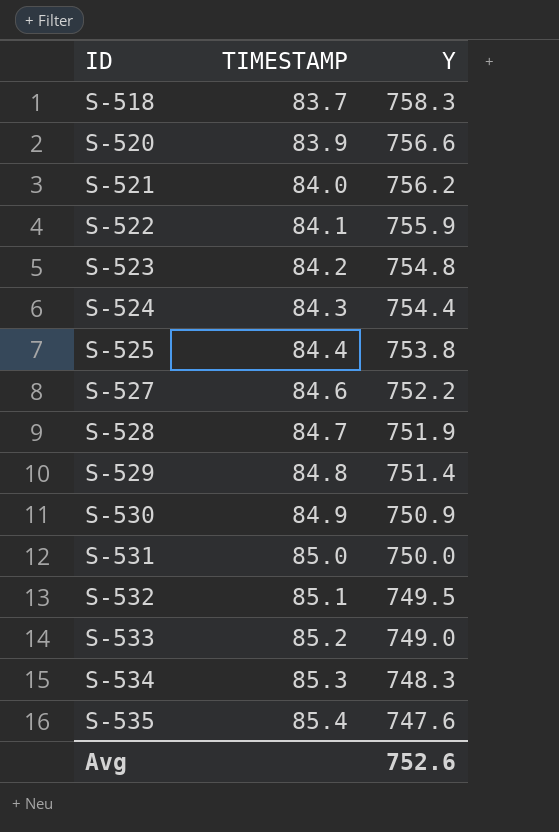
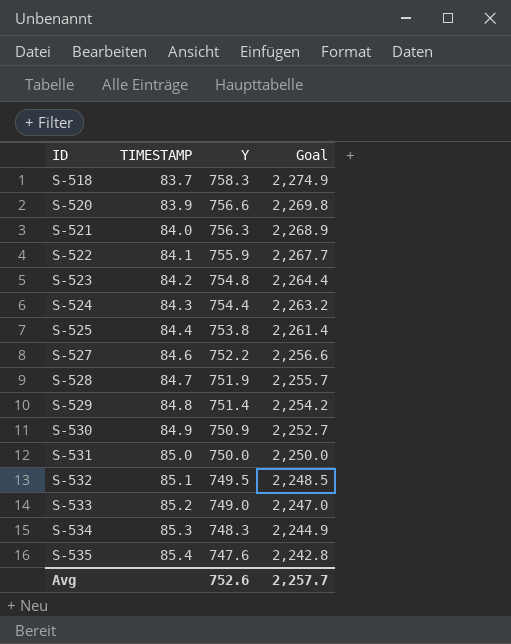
column Goal | formula: none -> [Y] * 3
S-521 | Y: 756.2 -> 756.3

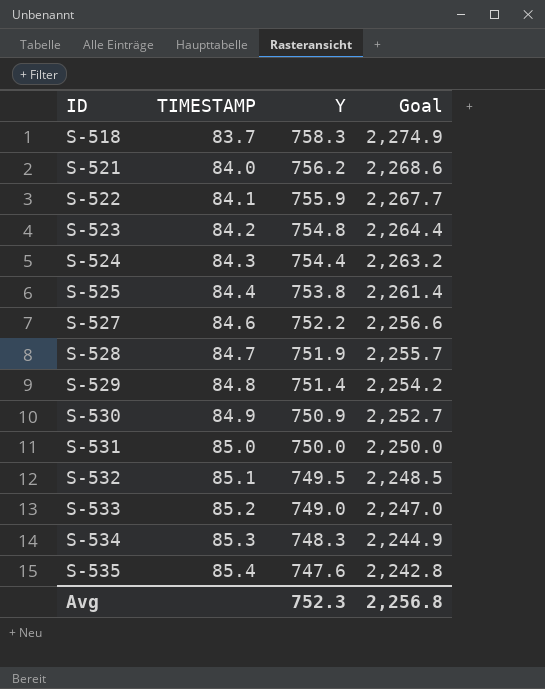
row S-520: 83.9 | 756.6 | 2,269.8 -> none
S-521 | Y: 756.3 -> 756.2
S-521 | Goal: 2,268.9 -> 2,268.6
Avg | Y: 752.6 -> 752.3
Avg | Goal: 2,257.7 -> 2,256.8

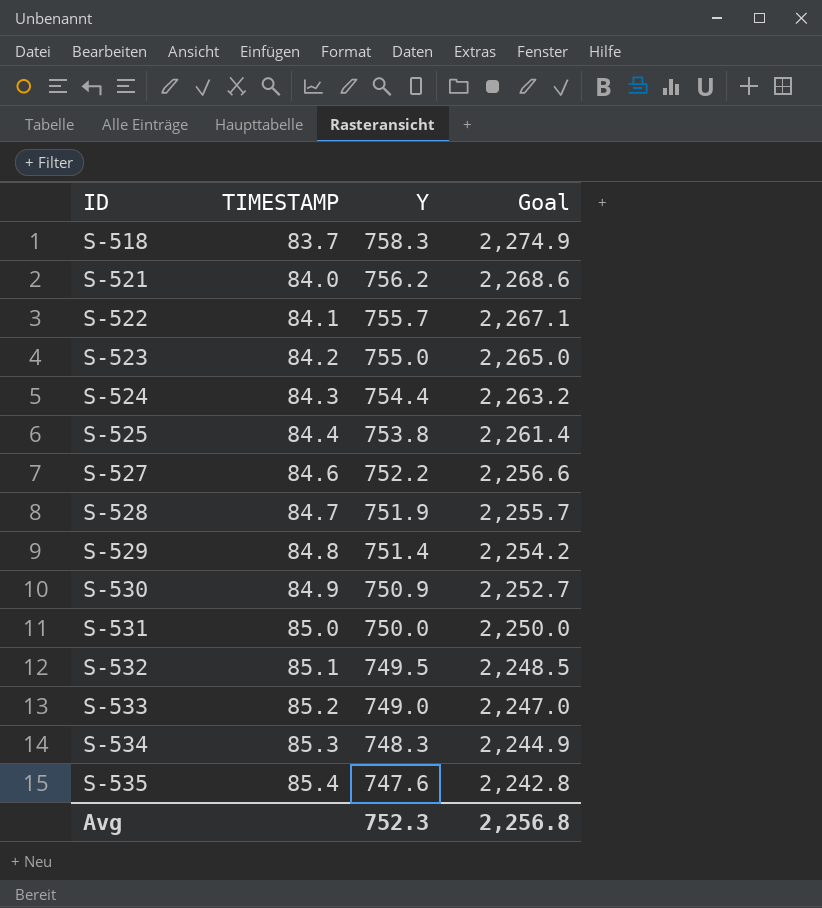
S-522 | Y: 755.9 -> 755.7
S-522 | Goal: 2,267.7 -> 2,267.1
S-523 | Y: 754.8 -> 755.0
S-523 | Goal: 2,264.4 -> 2,265.0

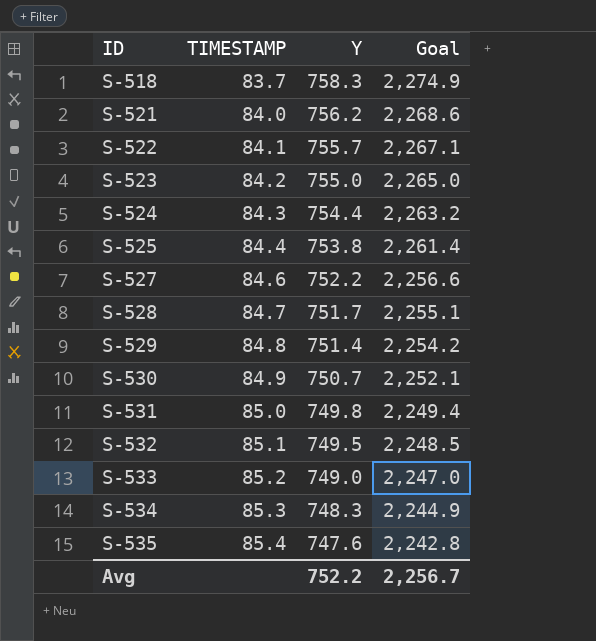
S-528 | Y: 751.9 -> 751.7
S-528 | Goal: 2,255.7 -> 2,255.1
S-530 | Y: 750.9 -> 750.7
S-530 | Goal: 2,252.7 -> 2,252.1
S-531 | Y: 750.0 -> 749.8
S-531 | Goal: 2,250.0 -> 2,249.4
Avg | Y: 752.3 -> 752.2
Avg | Goal: 2,256.8 -> 2,256.7

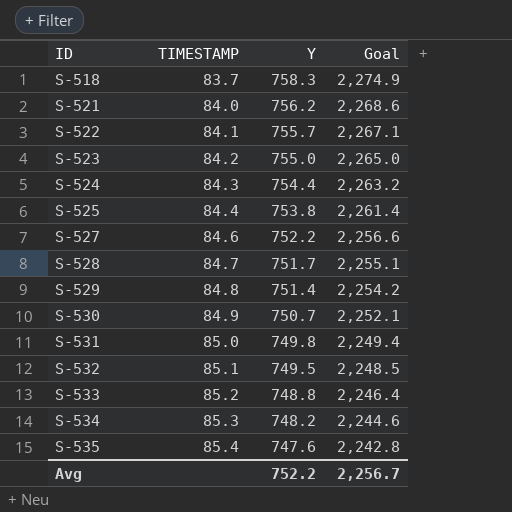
S-533 | Y: 749.0 -> 748.8
S-533 | Goal: 2,247.0 -> 2,246.4
S-534 | Y: 748.3 -> 748.2
S-534 | Goal: 2,244.9 -> 2,244.6

